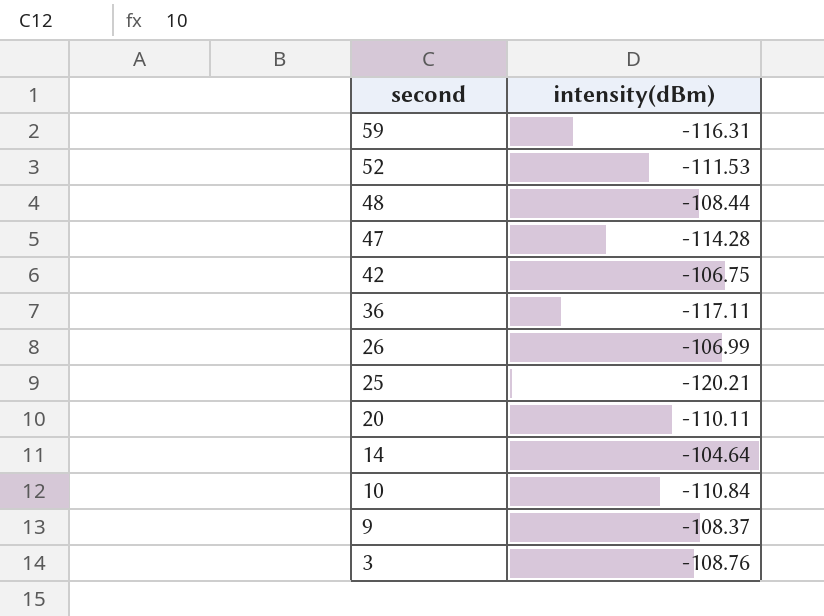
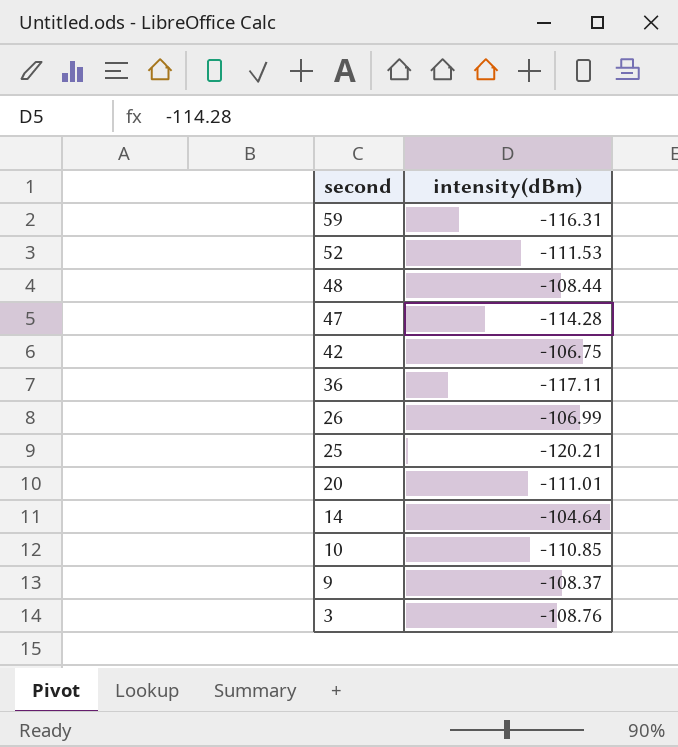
20 | intensity(dBm): -110.11 -> -111.01
10 | intensity(dBm): -110.84 -> -110.85

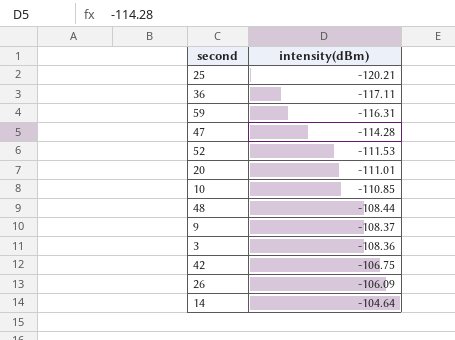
row order: second descending -> intensity(dBm) ascending
3 | intensity(dBm): -108.76 -> -108.36
26 | intensity(dBm): -106.99 -> -106.09

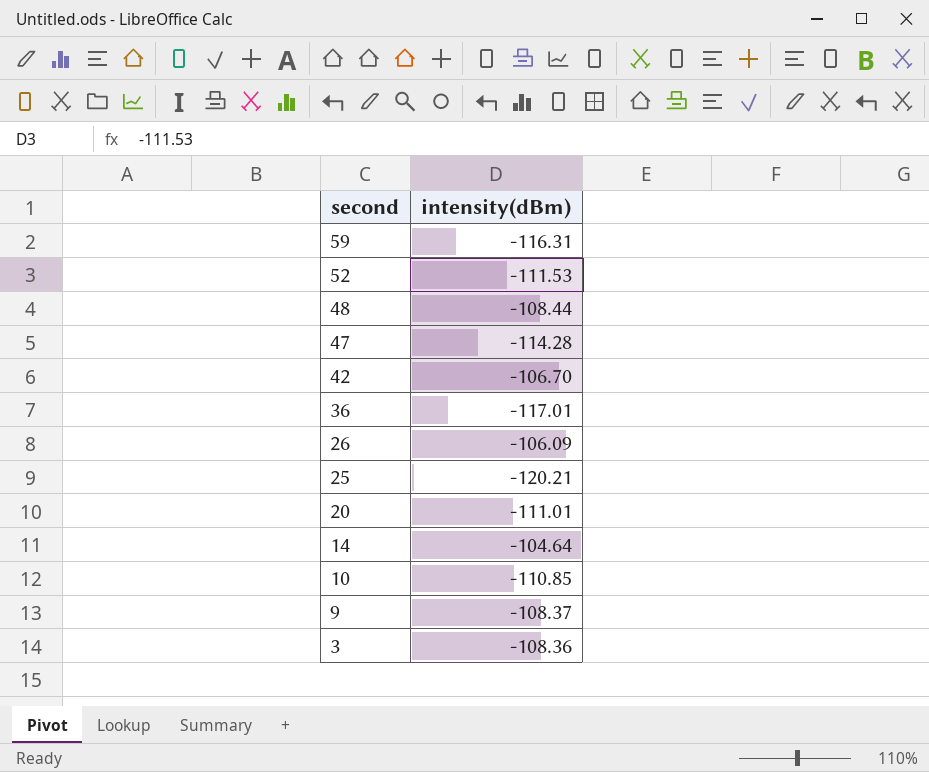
row order: intensity(dBm) ascending -> second descending
42 | intensity(dBm): -106.75 -> -106.70
36 | intensity(dBm): -117.11 -> -117.01

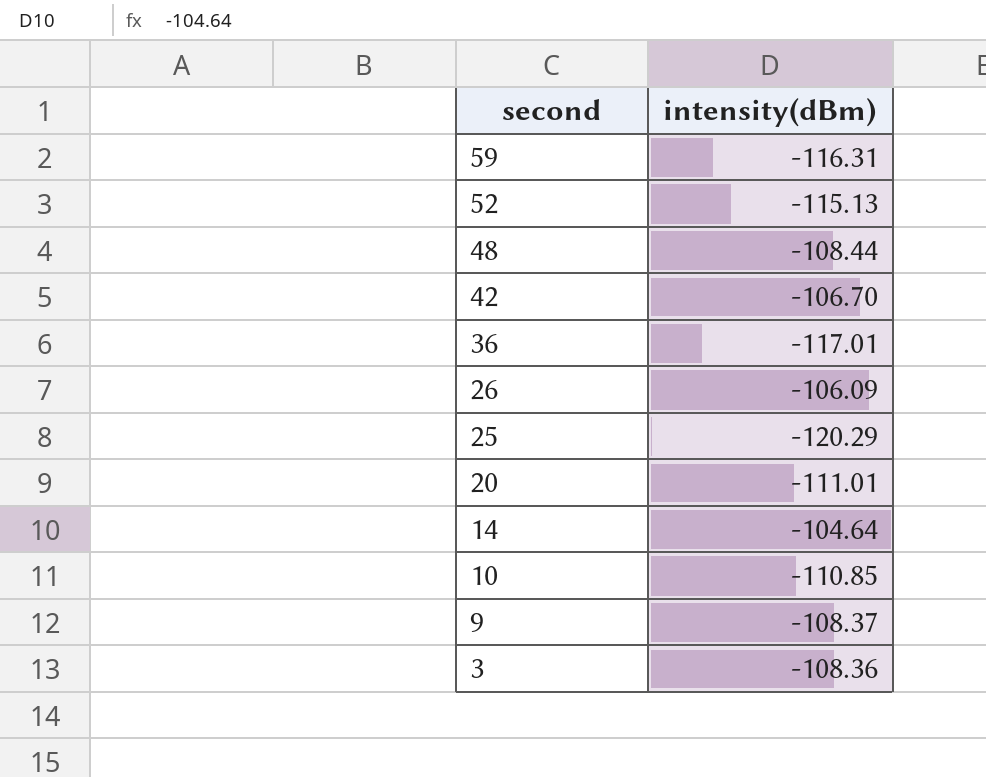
row 47: -114.28 -> none
52 | intensity(dBm): -111.53 -> -115.13
25 | intensity(dBm): -120.21 -> -120.29

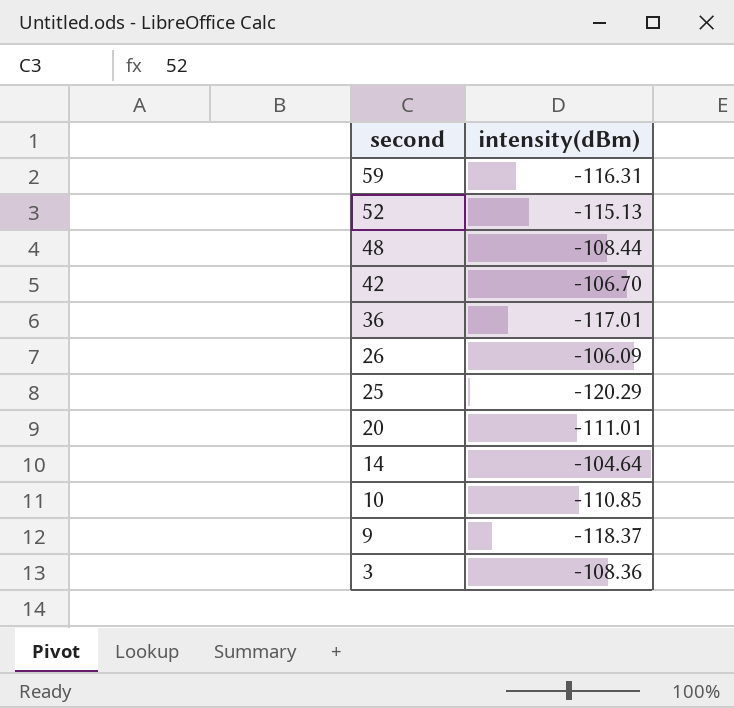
9 | intensity(dBm): -108.37 -> -118.37

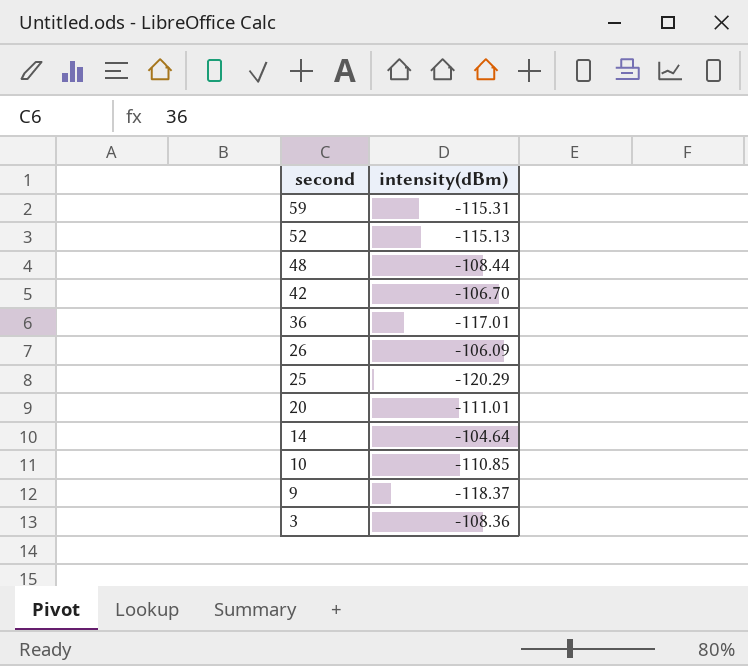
59 | intensity(dBm): -116.31 -> -115.31

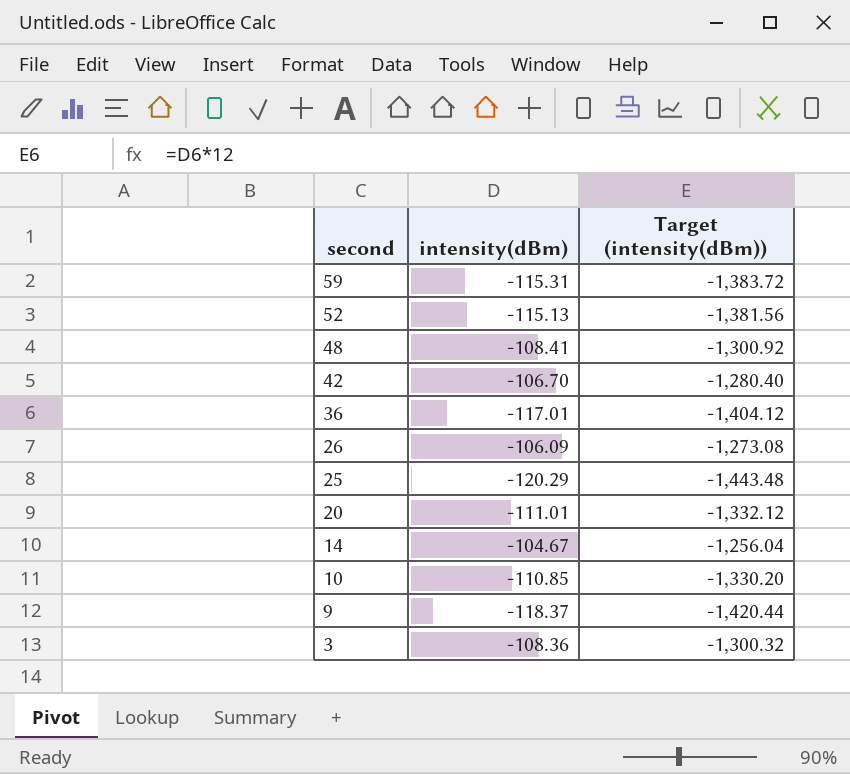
column Target (intensity(dBm)) | formula: none -> [intensity(dBm)] * 12
48 | intensity(dBm): -108.44 -> -108.41
14 | intensity(dBm): -104.64 -> -104.67

